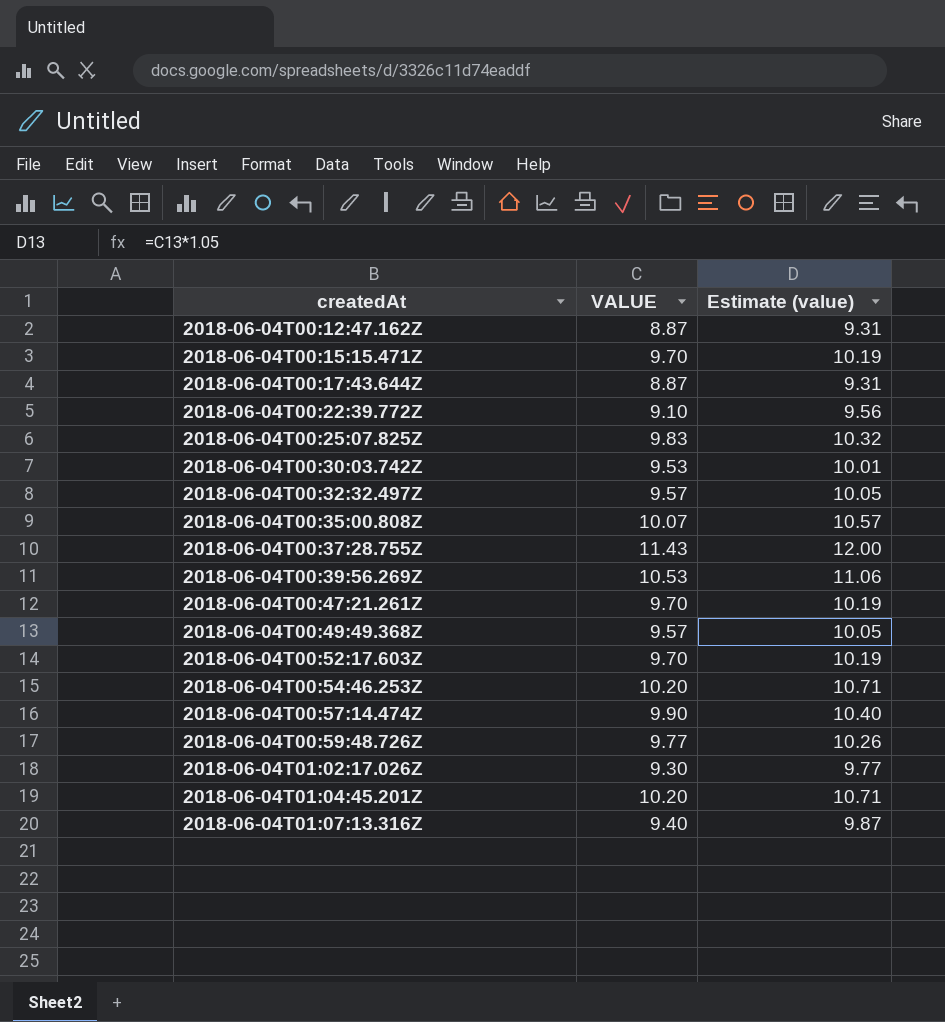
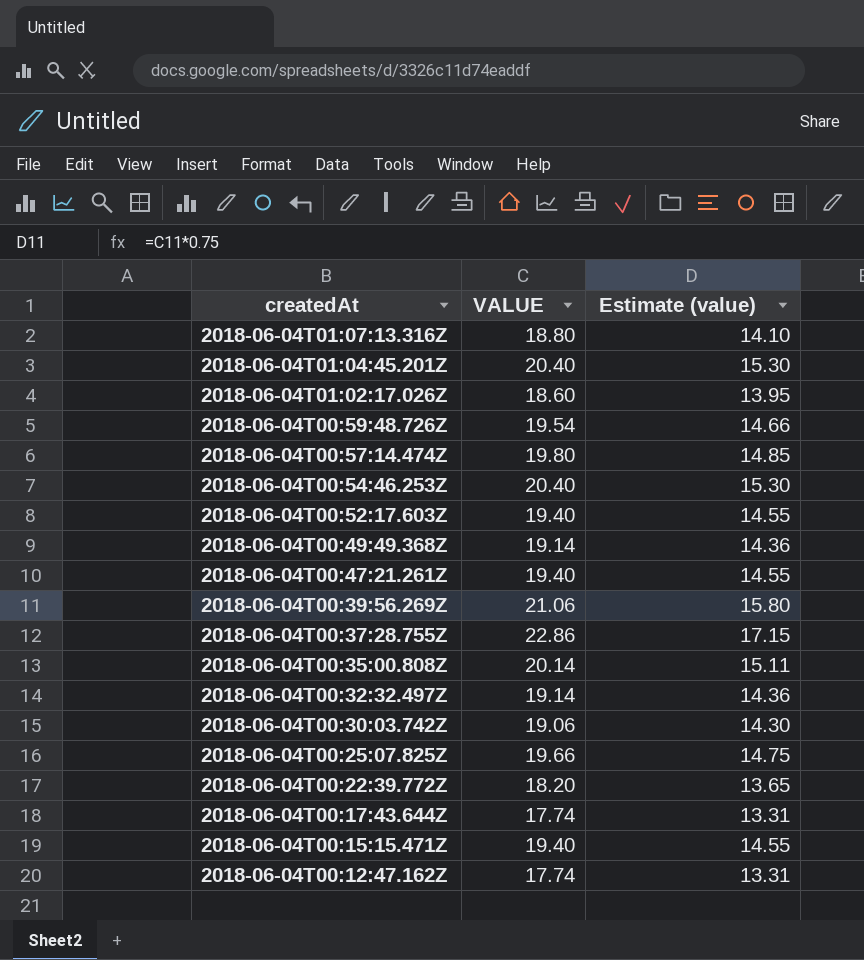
row order: createdAt ascending -> createdAt descending
column Estimate (value) | formula: [VALUE] * 1.05 -> [VALUE] * 0.75
2018-06-04T01:07:13.316Z | VALUE: 9.40 -> 18.80
2018-06-04T01:04:45.201Z | VALUE: 10.20 -> 20.40
2018-06-04T01:02:17.026Z | VALUE: 9.30 -> 18.60
2018-06-04T00:59:48.726Z | VALUE: 9.77 -> 19.54
2018-06-04T00:57:14.474Z | VALUE: 9.90 -> 19.80
2018-06-04T00:54:46.253Z | VALUE: 10.20 -> 20.40
2018-06-04T00:52:17.603Z | VALUE: 9.70 -> 19.40
2018-06-04T00:49:49.368Z | VALUE: 9.57 -> 19.14
2018-06-04T00:47:21.261Z | VALUE: 9.70 -> 19.40
2018-06-04T00:39:56.269Z | VALUE: 10.53 -> 21.06
2018-06-04T00:37:28.755Z | VALUE: 11.43 -> 22.86
2018-06-04T00:35:00.808Z | VALUE: 10.07 -> 20.14
2018-06-04T00:32:32.497Z | VALUE: 9.57 -> 19.14
2018-06-04T00:30:03.742Z | VALUE: 9.53 -> 19.06
2018-06-04T00:25:07.825Z | VALUE: 9.83 -> 19.66
2018-06-04T00:22:39.772Z | VALUE: 9.10 -> 18.20
2018-06-04T00:17:43.644Z | VALUE: 8.87 -> 17.74
2018-06-04T00:15:15.471Z | VALUE: 9.70 -> 19.40
2018-06-04T00:12:47.162Z | VALUE: 8.87 -> 17.74

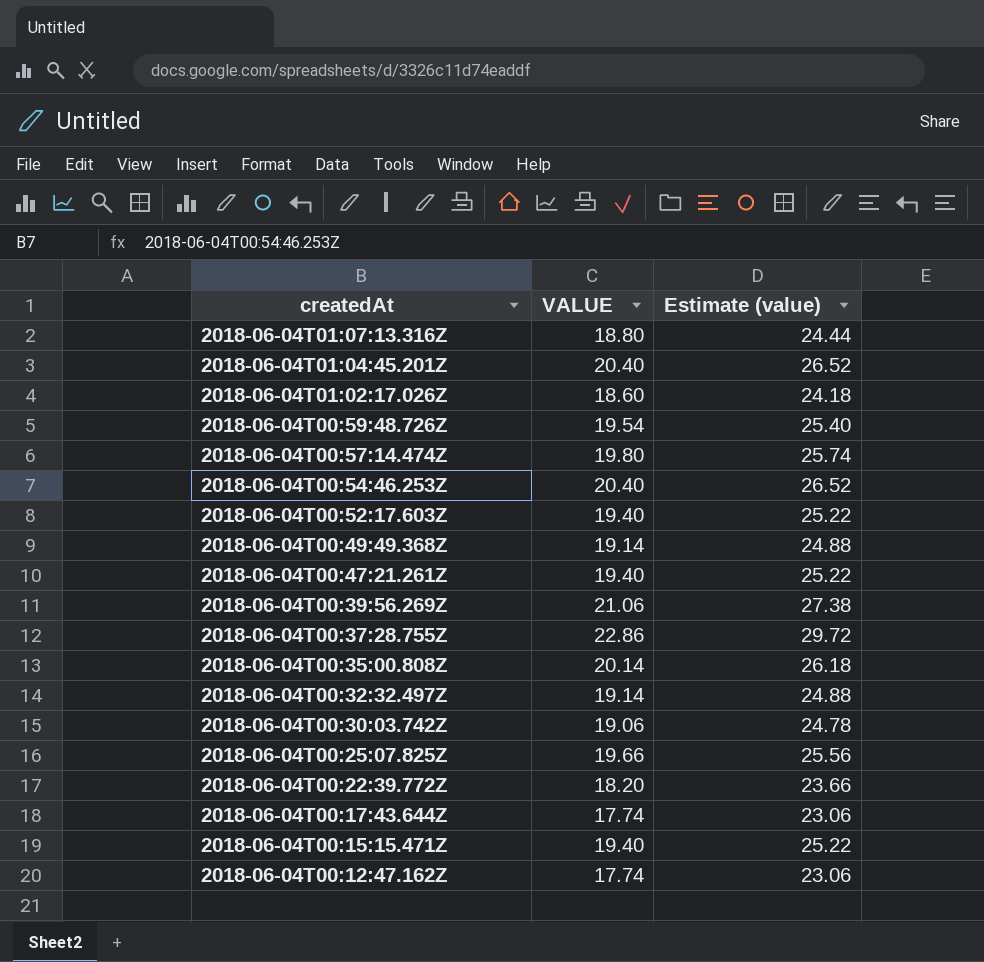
column Estimate (value) | formula: [VALUE] * 0.75 -> [VALUE] * 1.3

